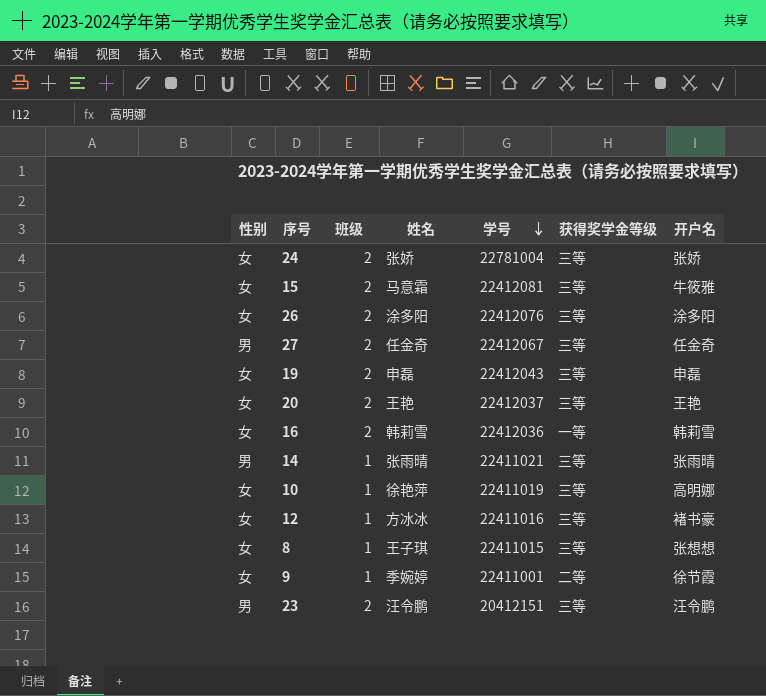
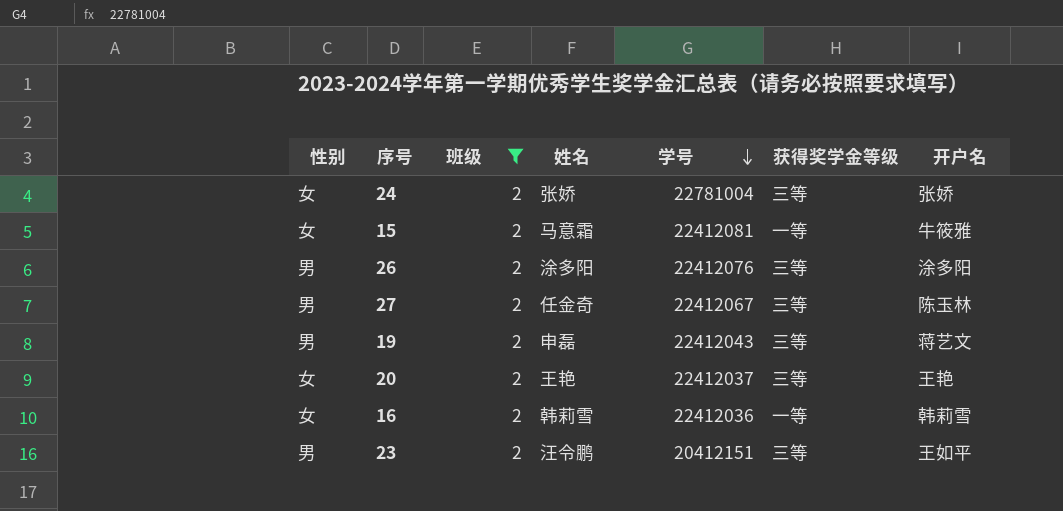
filter: none -> 班级 = 2
15 | 获得奖学金等级: 三等 -> 一等
26 | 性别: 女 -> 男
27 | 开户名: 任金奇 -> 陈玉林
19 | 性别: 女 -> 男
19 | 开户名: 申磊 -> 蒋艺文
23 | 开户名: 汪令鹏 -> 王如平

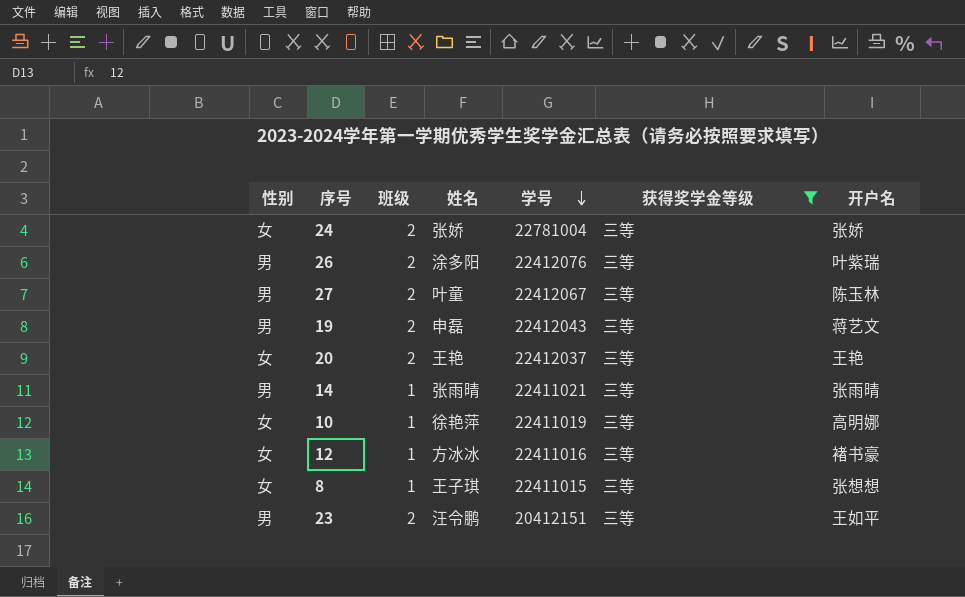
filter: 班级 = 2 -> 获得奖学金等级 = 三等
26 | 开户名: 涂多阳 -> 叶紫瑞
27 | 姓名: 任金奇 -> 叶童

